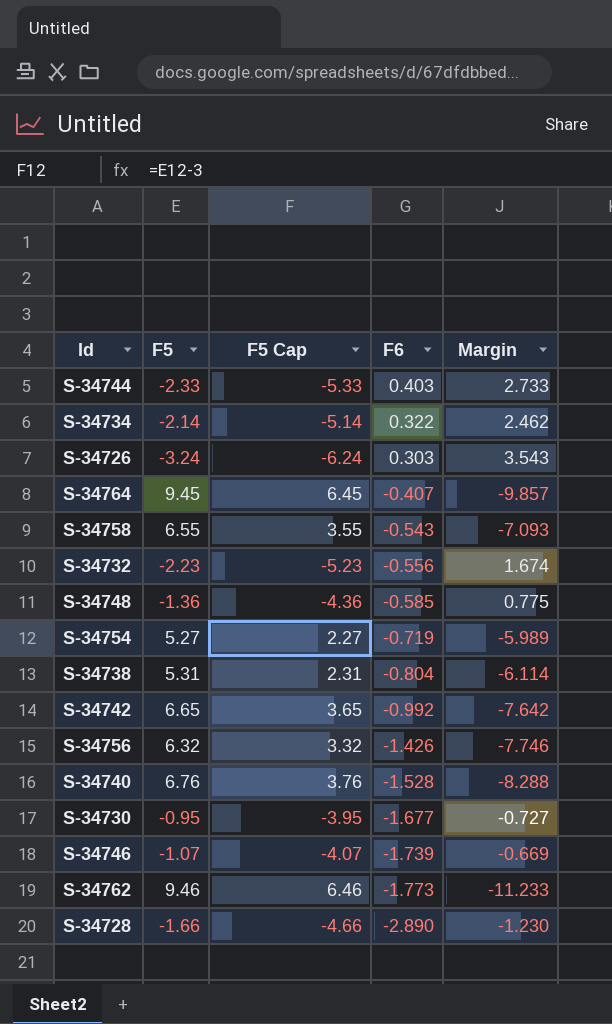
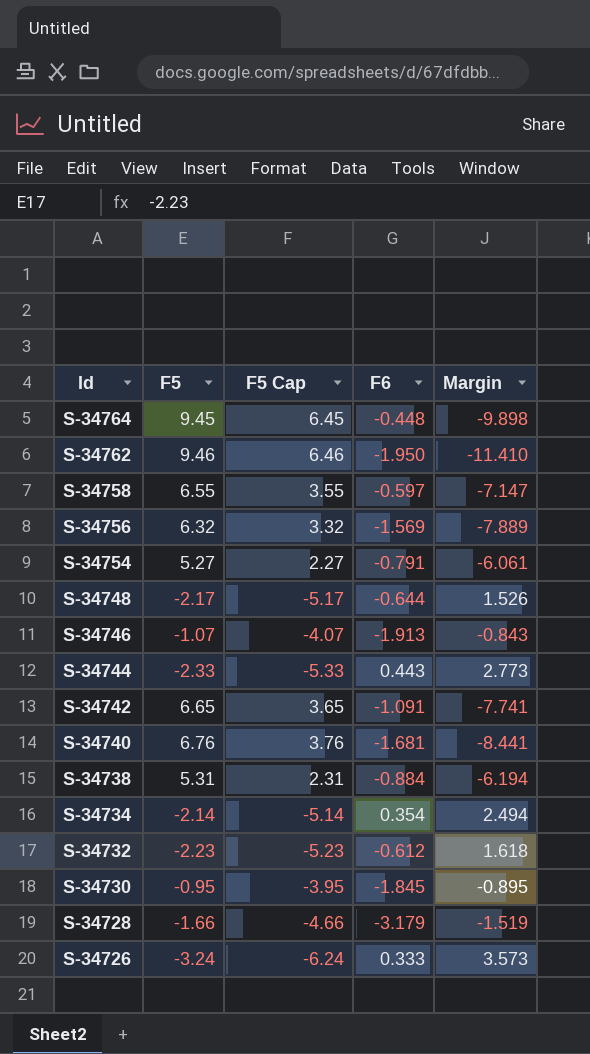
row order: F6 descending -> Id descending
S-34764 | F6: -0.407 -> -0.448
S-34764 | Margin: -9.857 -> -9.898
S-34762 | F6: -1.773 -> -1.950
S-34762 | Margin: -11.233 -> -11.410
S-34758 | F6: -0.543 -> -0.597
S-34758 | Margin: -7.093 -> -7.147
S-34756 | F6: -1.426 -> -1.569
S-34756 | Margin: -7.746 -> -7.889
S-34754 | F6: -0.719 -> -0.791
S-34754 | Margin: -5.989 -> -6.061
S-34748 | F5: -1.36 -> -2.17
S-34748 | F5 Cap: -4.36 -> -5.17
S-34748 | F6: -0.585 -> -0.644
S-34748 | Margin: 0.775 -> 1.526
S-34746 | F6: -1.739 -> -1.913
S-34746 | Margin: -0.669 -> -0.843
S-34744 | F6: 0.403 -> 0.443
S-34744 | Margin: 2.733 -> 2.773
S-34742 | F6: -0.992 -> -1.091
S-34742 | Margin: -7.642 -> -7.741
S-34740 | F6: -1.528 -> -1.681
S-34740 | Margin: -8.288 -> -8.441
S-34738 | F6: -0.804 -> -0.884
S-34738 | Margin: -6.114 -> -6.194
S-34734 | F6: 0.322 -> 0.354
S-34734 | Margin: 2.462 -> 2.494
S-34732 | F6: -0.556 -> -0.612
S-34732 | Margin: 1.674 -> 1.618
S-34730 | F6: -1.677 -> -1.845
S-34730 | Margin: -0.727 -> -0.895
S-34728 | F6: -2.890 -> -3.179
S-34728 | Margin: -1.230 -> -1.519
S-34726 | F6: 0.303 -> 0.333
S-34726 | Margin: 3.543 -> 3.573

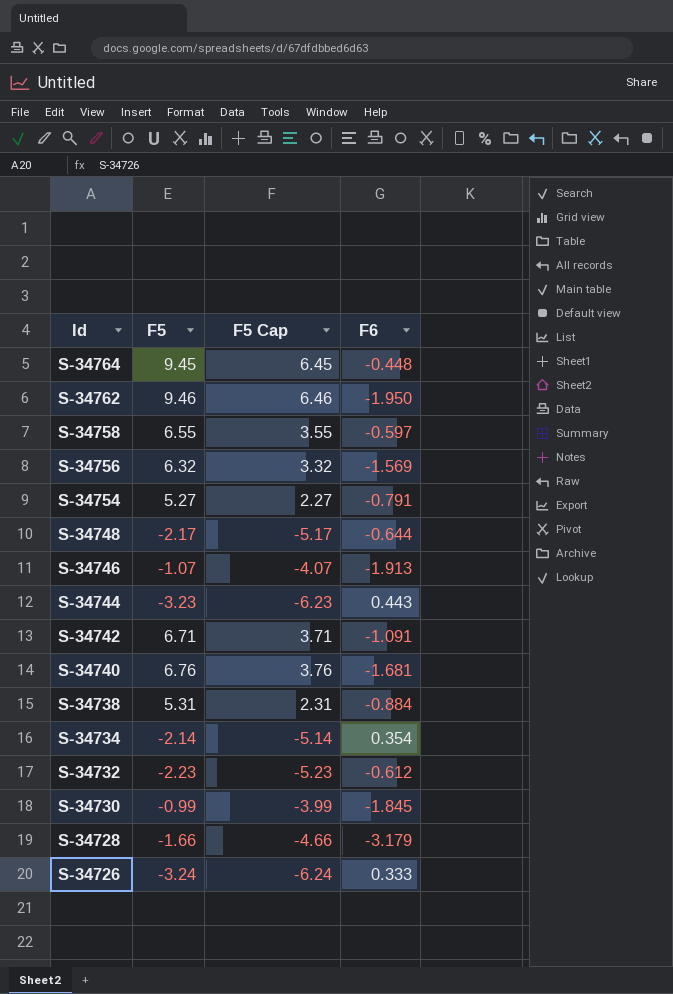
column Margin | formula: [F6] - [F5] -> none
S-34744 | F5: -2.33 -> -3.23
S-34744 | F5 Cap: -5.33 -> -6.23
S-34742 | F5: 6.65 -> 6.71
S-34742 | F5 Cap: 3.65 -> 3.71
S-34730 | F5: -0.95 -> -0.99
S-34730 | F5 Cap: -3.95 -> -3.99

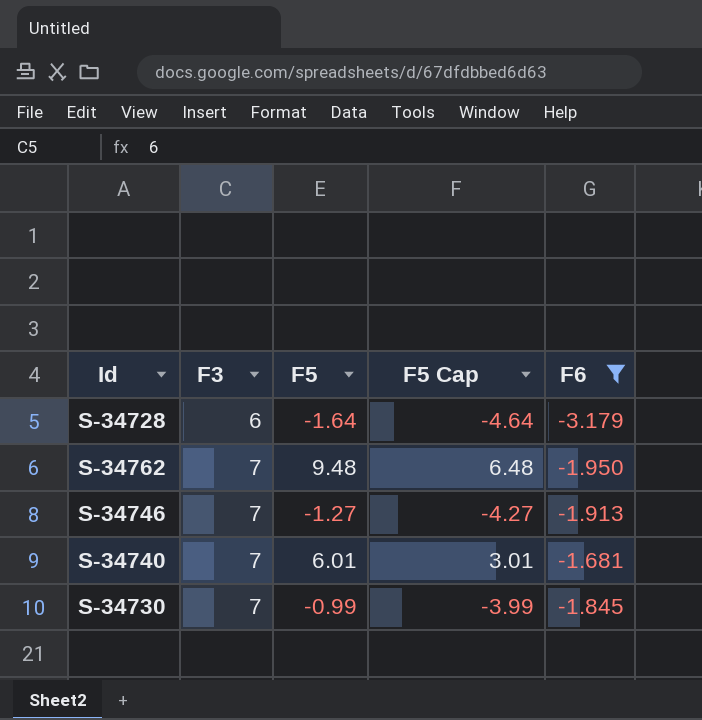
filter: none -> F6 <= -1.681
row order: Id descending -> F3 ascending
column F3 | position: none -> 2
S-34728 | F5: -1.66 -> -1.64
S-34728 | F5 Cap: -4.66 -> -4.64
S-34762 | F5: 9.46 -> 9.48
S-34762 | F5 Cap: 6.46 -> 6.48
S-34746 | F5: -1.07 -> -1.27
S-34746 | F5 Cap: -4.07 -> -4.27
S-34740 | F5: 6.76 -> 6.01
S-34740 | F5 Cap: 3.76 -> 3.01

